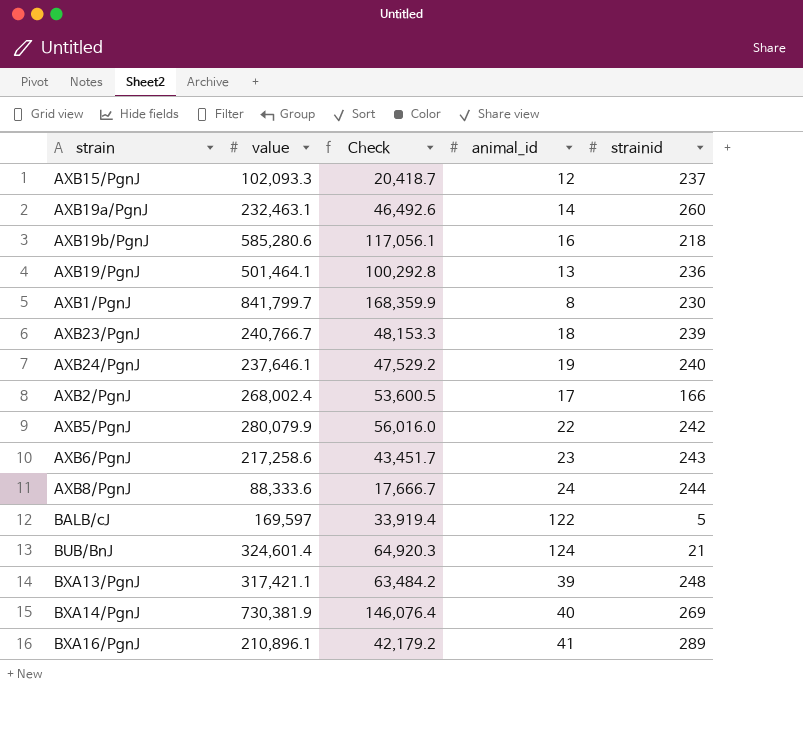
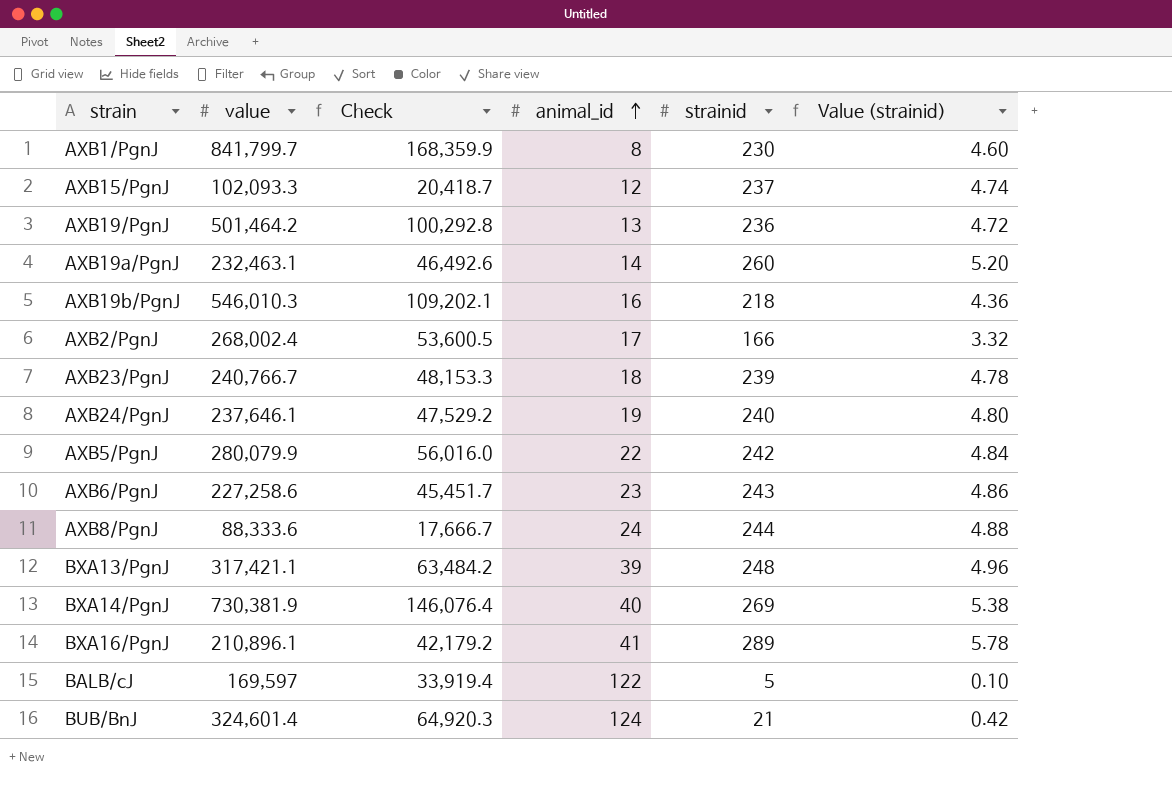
row order: none -> animal_id ascending
column Value (strainid) | formula: none -> [strainid] * 0.02
AXB19/PgnJ | value: 501,464.1 -> 501,464.2
AXB19b/PgnJ | value: 585,280.6 -> 546,010.3
AXB19b/PgnJ | Check: 117,056.1 -> 109,202.1
AXB6/PgnJ | value: 217,258.6 -> 227,258.6
AXB6/PgnJ | Check: 43,451.7 -> 45,451.7

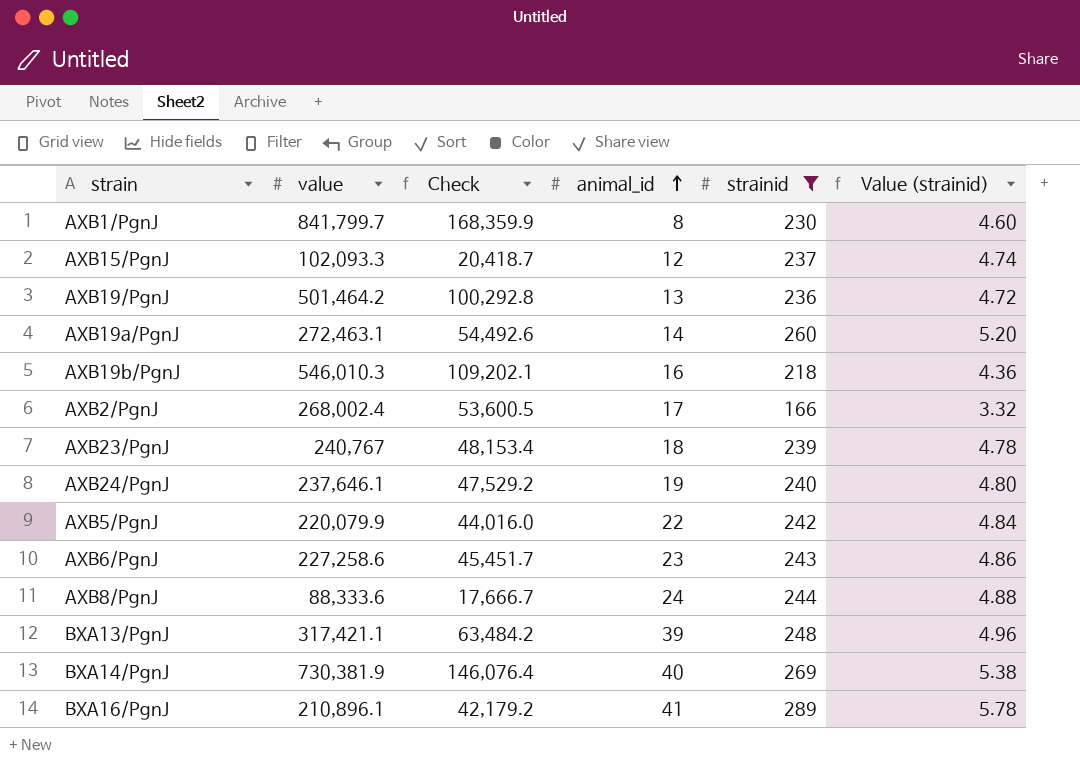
filter: none -> strainid >= 166
AXB19a/PgnJ | value: 232,463.1 -> 272,463.1
AXB19a/PgnJ | Check: 46,492.6 -> 54,492.6
AXB23/PgnJ | value: 240,766.7 -> 240,767
AXB23/PgnJ | Check: 48,153.3 -> 48,153.4
AXB5/PgnJ | value: 280,079.9 -> 220,079.9
AXB5/PgnJ | Check: 56,016.0 -> 44,016.0

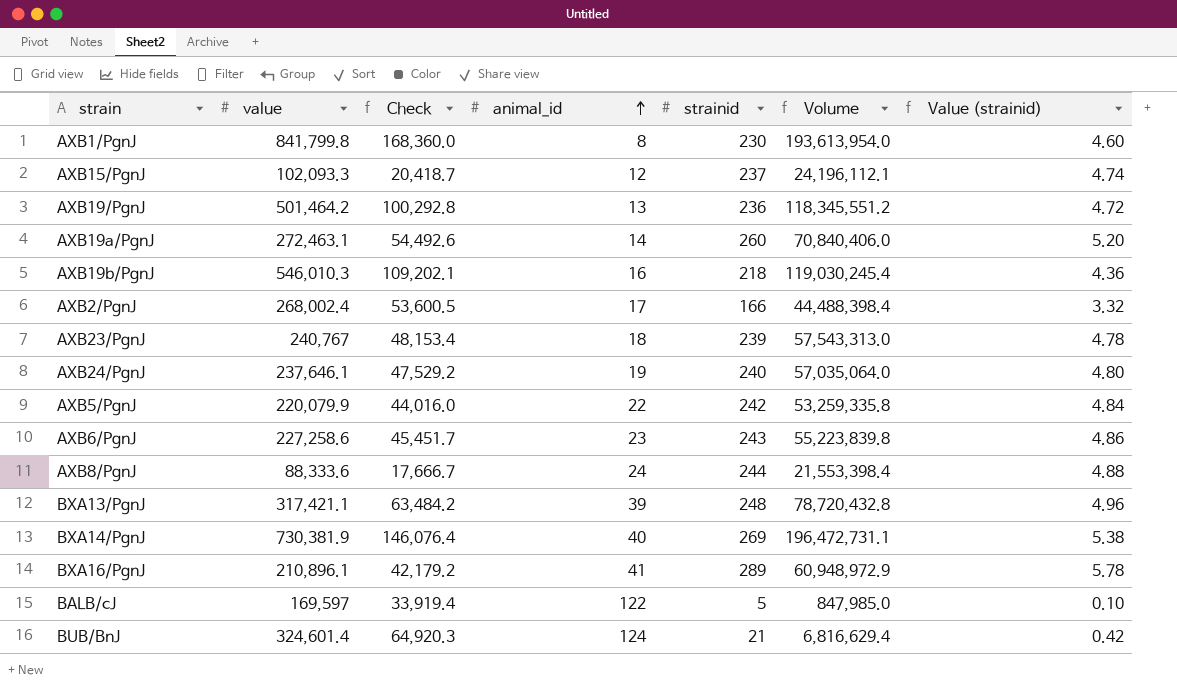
filter: strainid >= 166 -> none
column Volume | formula: none -> [value] * [strainid]
AXB1/PgnJ | value: 841,799.7 -> 841,799.8
AXB1/PgnJ | Check: 168,359.9 -> 168,360.0

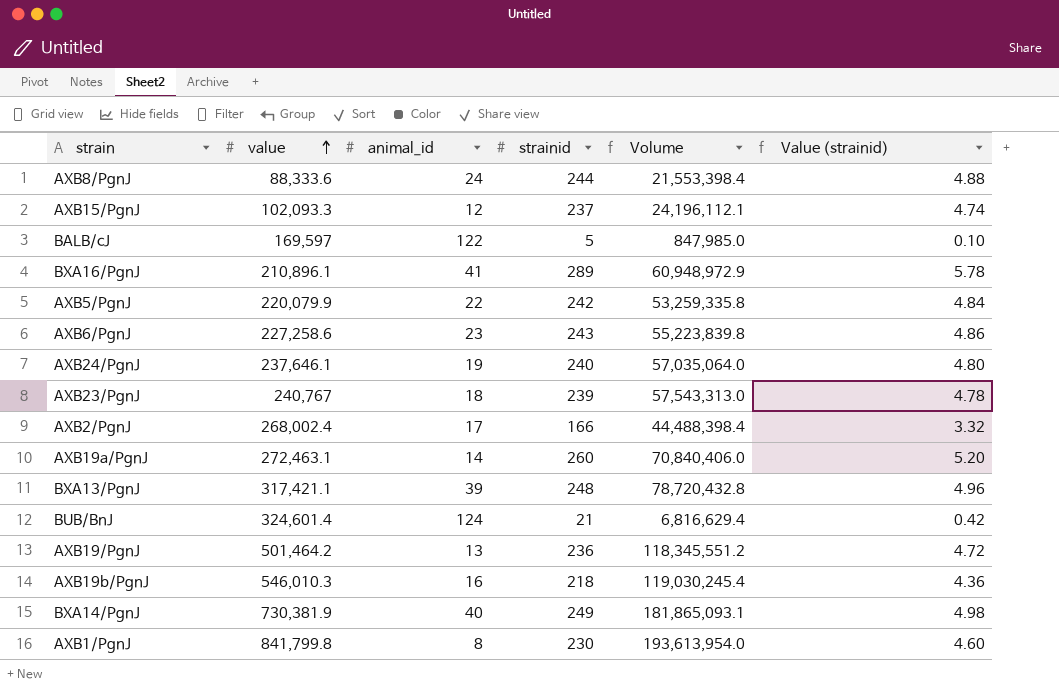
row order: animal_id ascending -> value ascending
column Check | formula: [value] * 0.2 -> none
BXA14/PgnJ | strainid: 269 -> 249
BXA14/PgnJ | Volume: 196,472,731.1 -> 181,865,093.1
BXA14/PgnJ | Value (strainid): 5.38 -> 4.98

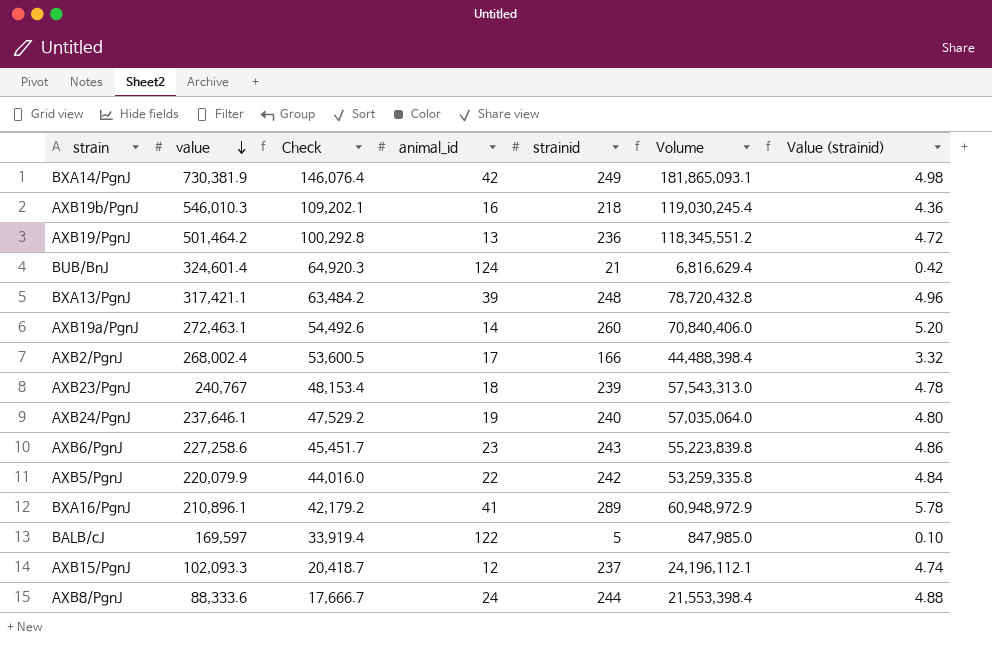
row order: value ascending -> value descending
column Check | formula: none -> [value] * 0.2
row AXB1/PgnJ: 841,799.8 | 8 | 230 | 193,613,954.0 | 4.60 -> none
BXA14/PgnJ | animal_id: 40 -> 42

